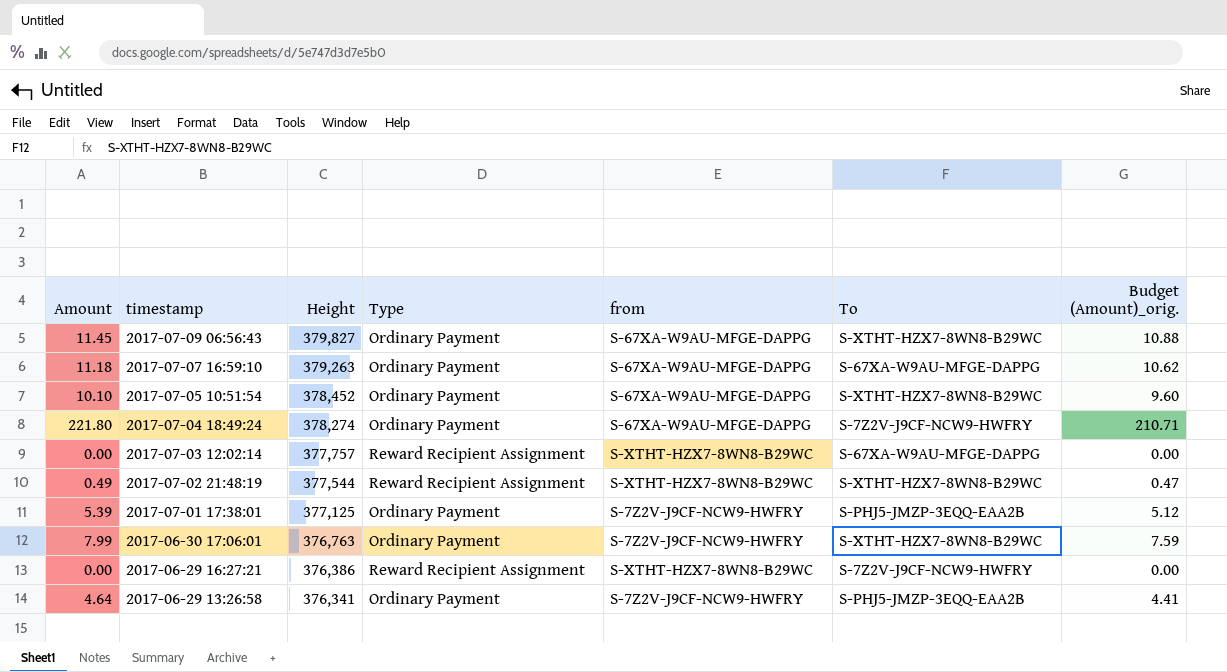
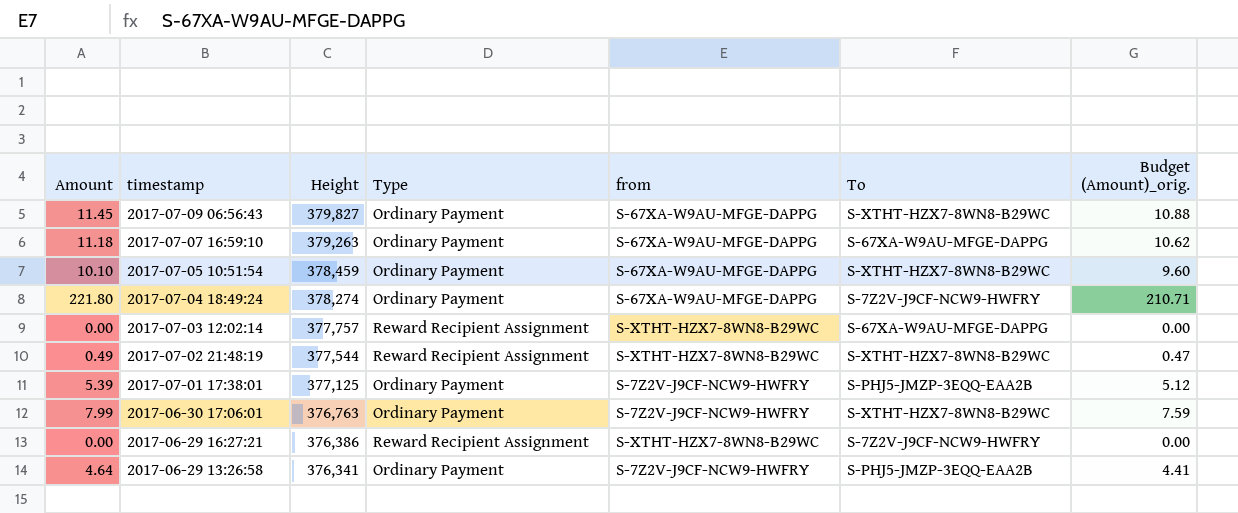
2017-07-05 10:51:54 | Height: 378,452 -> 378,459

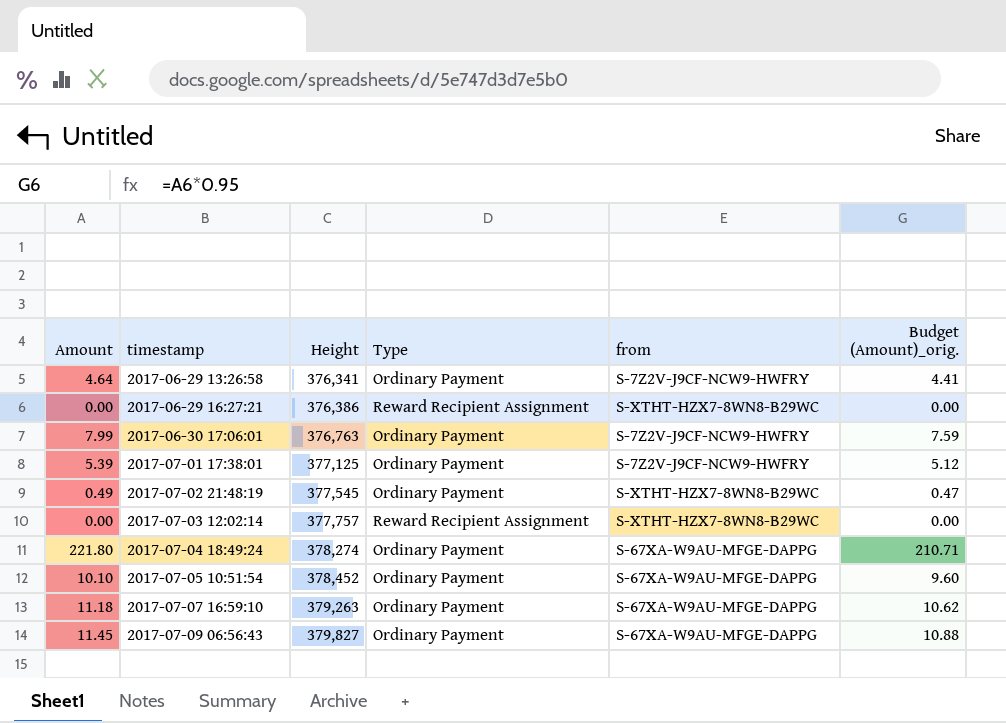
row order: timestamp descending -> timestamp ascending
column To | position: 6 -> none
2017-07-02 21:48:19 | Height: 377,544 -> 377,545
2017-07-02 21:48:19 | Type: Reward Recipient Assignment -> Ordinary Payment
2017-07-05 10:51:54 | Height: 378,459 -> 378,452

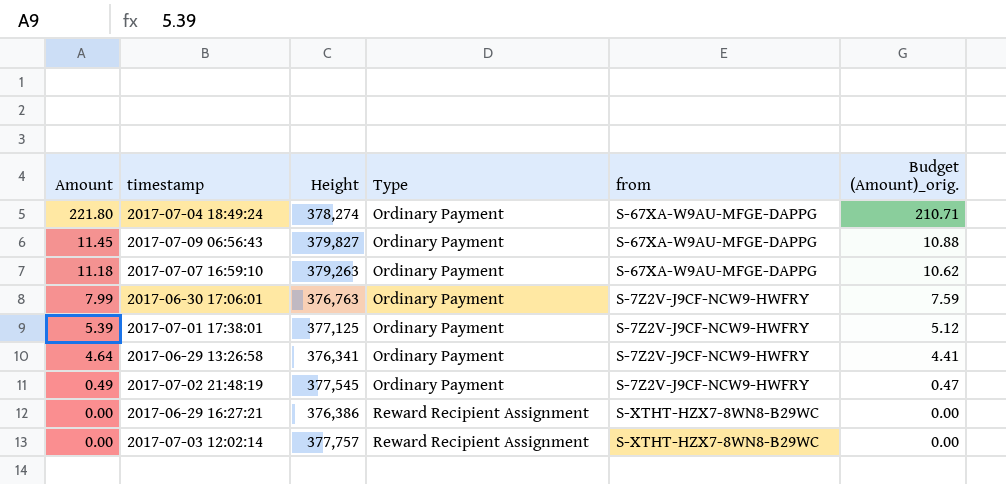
row order: timestamp ascending -> Amount descending
row 2017-07-05 10:51:54: 10.10 | 378,452 | Ordinary Payment | S-67XA-W9AU-MFGE-DAPPG | 9.60 -> none
2017-07-02 21:48:19 | from: S-XTHT-HZX7-8WN8-B29WC -> S-7Z2V-J9CF-NCW9-HWFRY

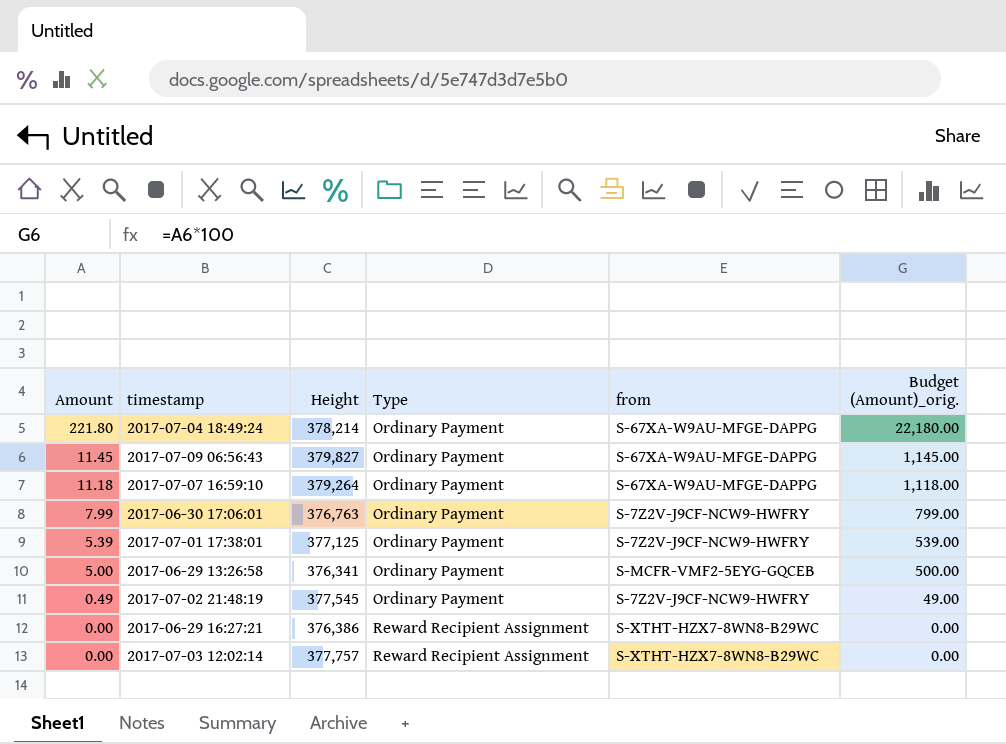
column Budget (Amount)_orig. | formula: [Amount] * 0.95 -> [Amount] * 100
2017-07-04 18:49:24 | Height: 378,274 -> 378,214
2017-07-07 16:59:10 | Height: 379,263 -> 379,264
2017-06-29 13:26:58 | Amount: 4.64 -> 5.00
2017-06-29 13:26:58 | from: S-7Z2V-J9CF-NCW9-HWFRY -> S-MCFR-VMF2-5EYG-GQCEB

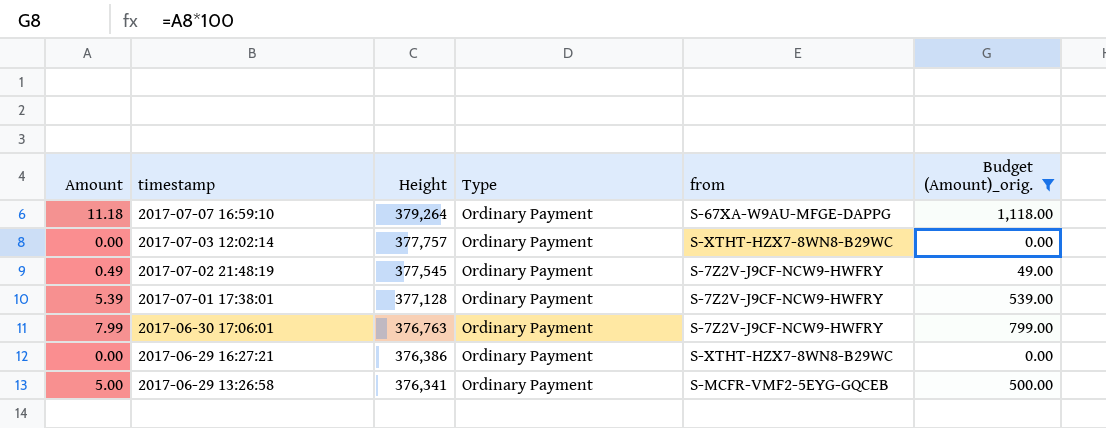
filter: none -> Budget (Amount)_orig. <= 1,118.00
row order: Amount descending -> timestamp descending
2017-07-03 12:02:14 | Type: Reward Recipient Assignment -> Ordinary Payment
2017-07-01 17:38:01 | Height: 377,125 -> 377,128
2017-06-29 16:27:21 | Type: Reward Recipient Assignment -> Ordinary Payment

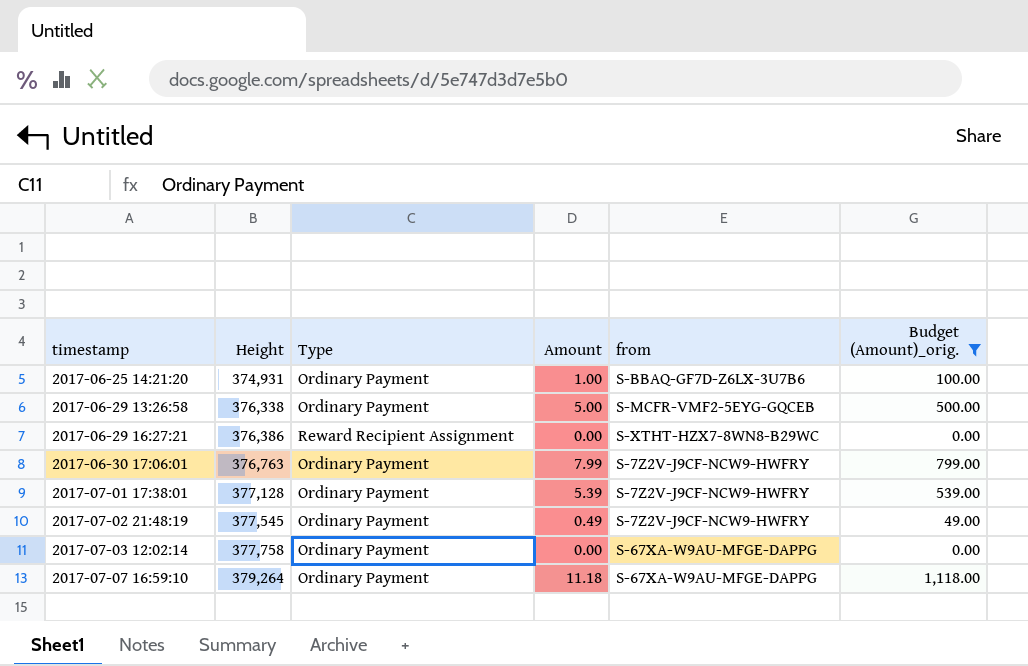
row order: timestamp descending -> timestamp ascending
column Amount | position: 1 -> 4
row 2017-06-25 14:21:20: none -> 374,931 | Ordinary Payment | 1.00 | S-BBAQ-GF7D-Z6LX-3U7B6 | 100.00
2017-06-29 13:26:58 | Height: 376,341 -> 376,338
2017-06-29 16:27:21 | Type: Ordinary Payment -> Reward Recipient Assignment
2017-07-03 12:02:14 | Height: 377,757 -> 377,758
2017-07-03 12:02:14 | from: S-XTHT-HZX7-8WN8-B29WC -> S-67XA-W9AU-MFGE-DAPPG

